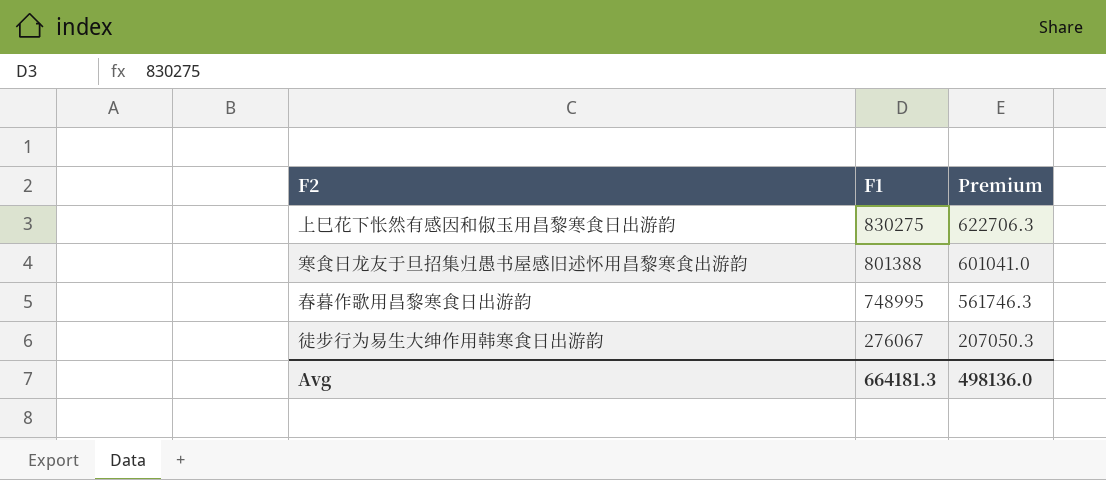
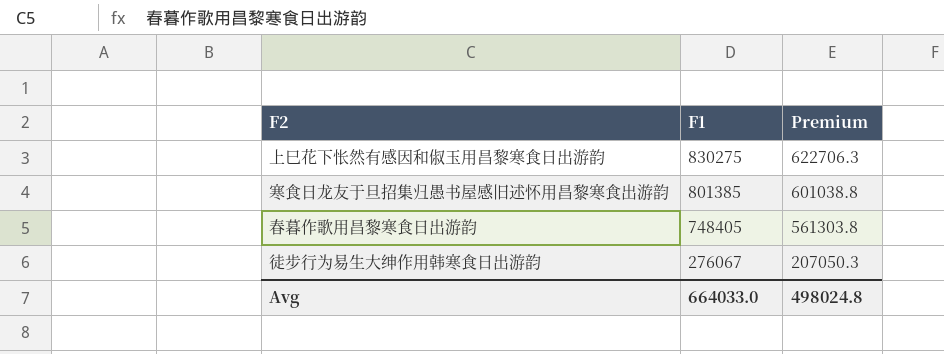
寒食日龙友于旦招集归愚书屋感旧述怀用昌黎寒食出游韵 | F1: 801388 -> 801385
寒食日龙友于旦招集归愚书屋感旧述怀用昌黎寒食出游韵 | Premium: 601041.0 -> 601038.8
春暮作歌用昌黎寒食日出游韵 | F1: 748995 -> 748405
春暮作歌用昌黎寒食日出游韵 | Premium: 561746.3 -> 561303.8
Avg | F1: 664181.3 -> 664033.0
Avg | Premium: 498136.0 -> 498024.8

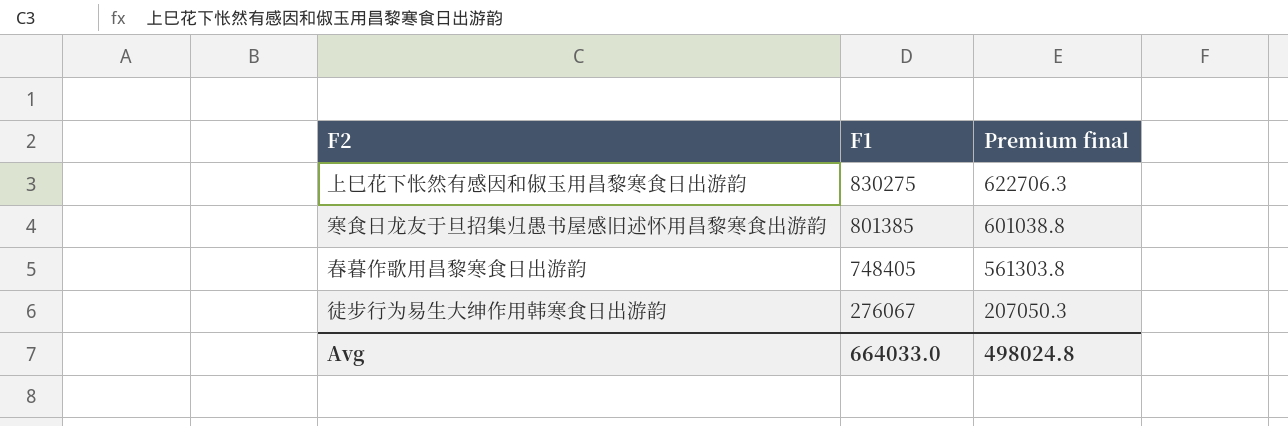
column name: Premium -> Premium final

